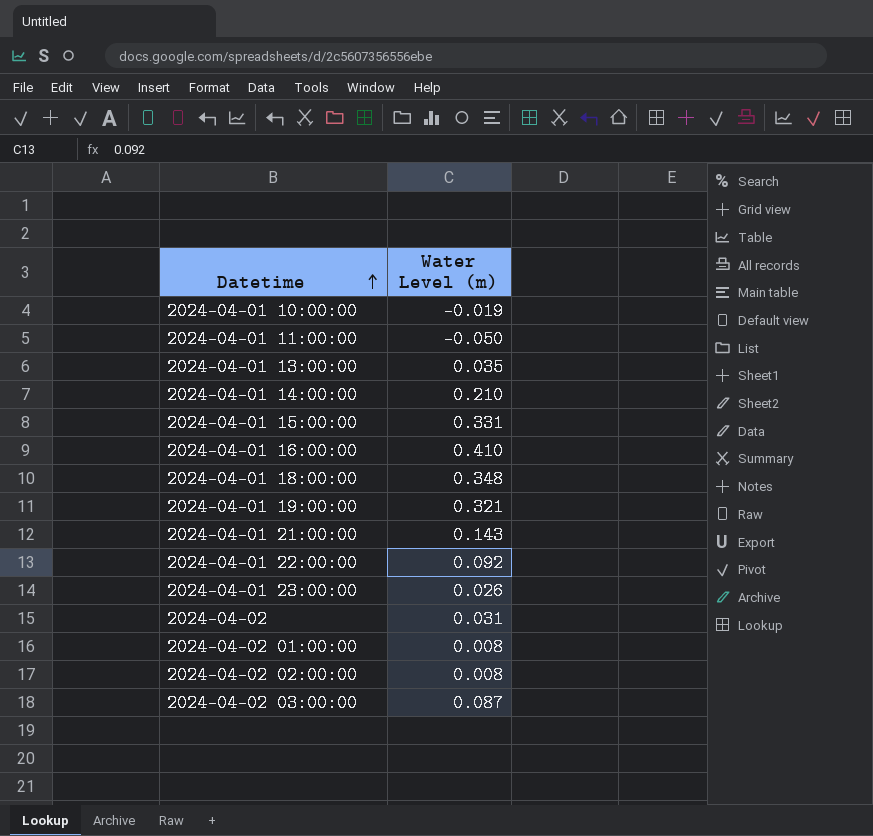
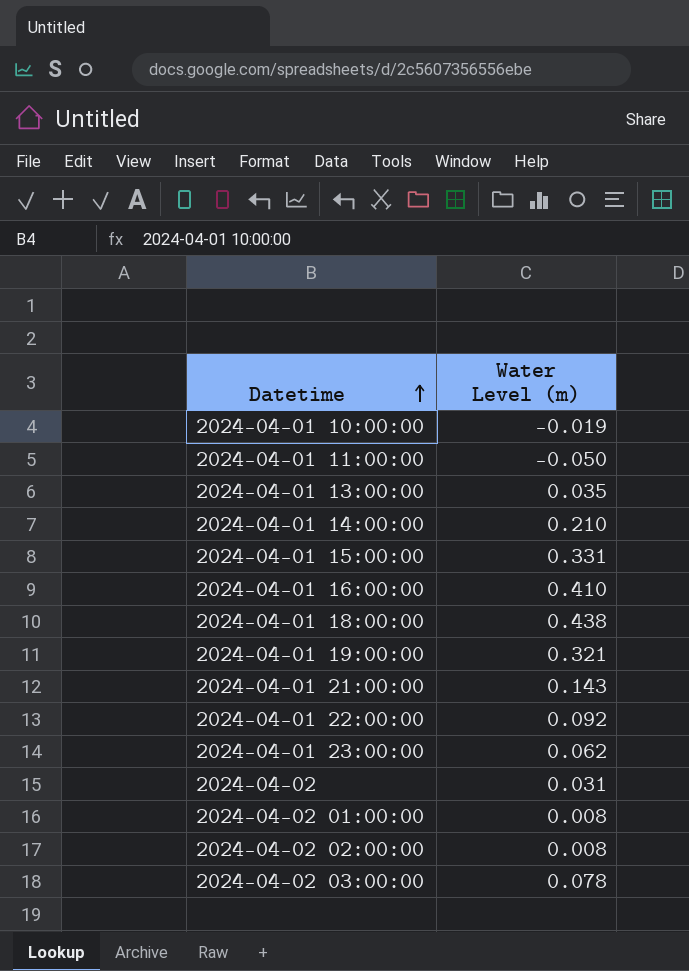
2024-04-01 18:00:00 | Water Level (m): 0.348 -> 0.438
2024-04-01 23:00:00 | Water Level (m): 0.026 -> 0.062
2024-04-02 03:00:00 | Water Level (m): 0.087 -> 0.078

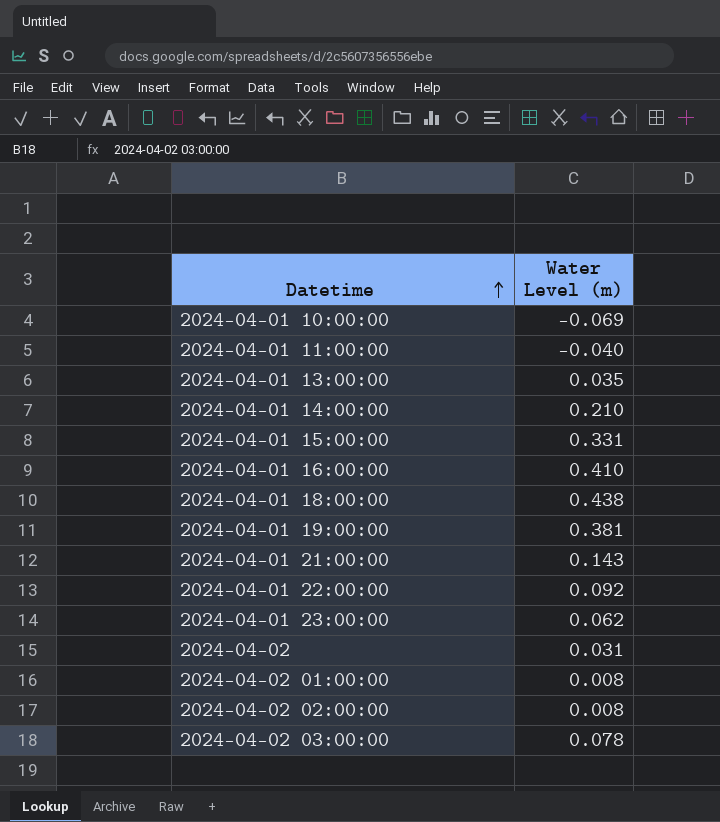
2024-04-01 10:00:00 | Water Level (m): -0.019 -> -0.069
2024-04-01 11:00:00 | Water Level (m): -0.050 -> -0.040
2024-04-01 19:00:00 | Water Level (m): 0.321 -> 0.381

